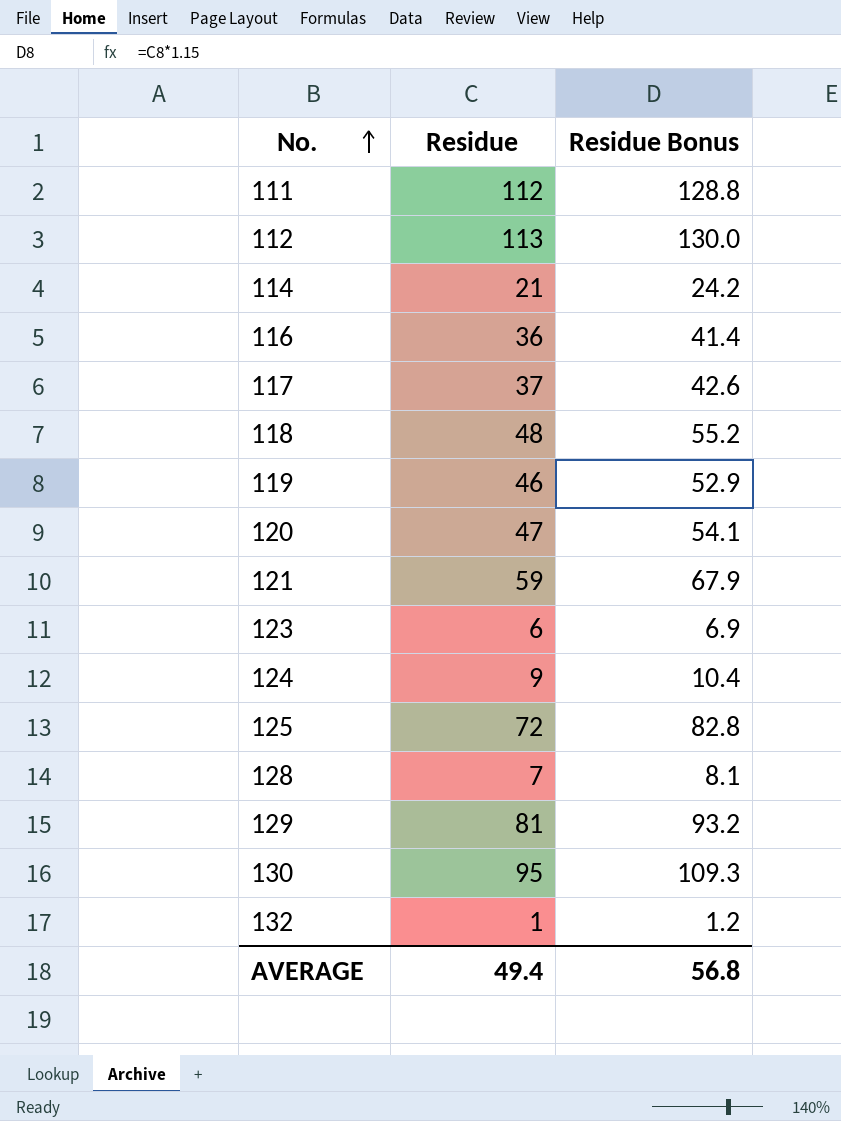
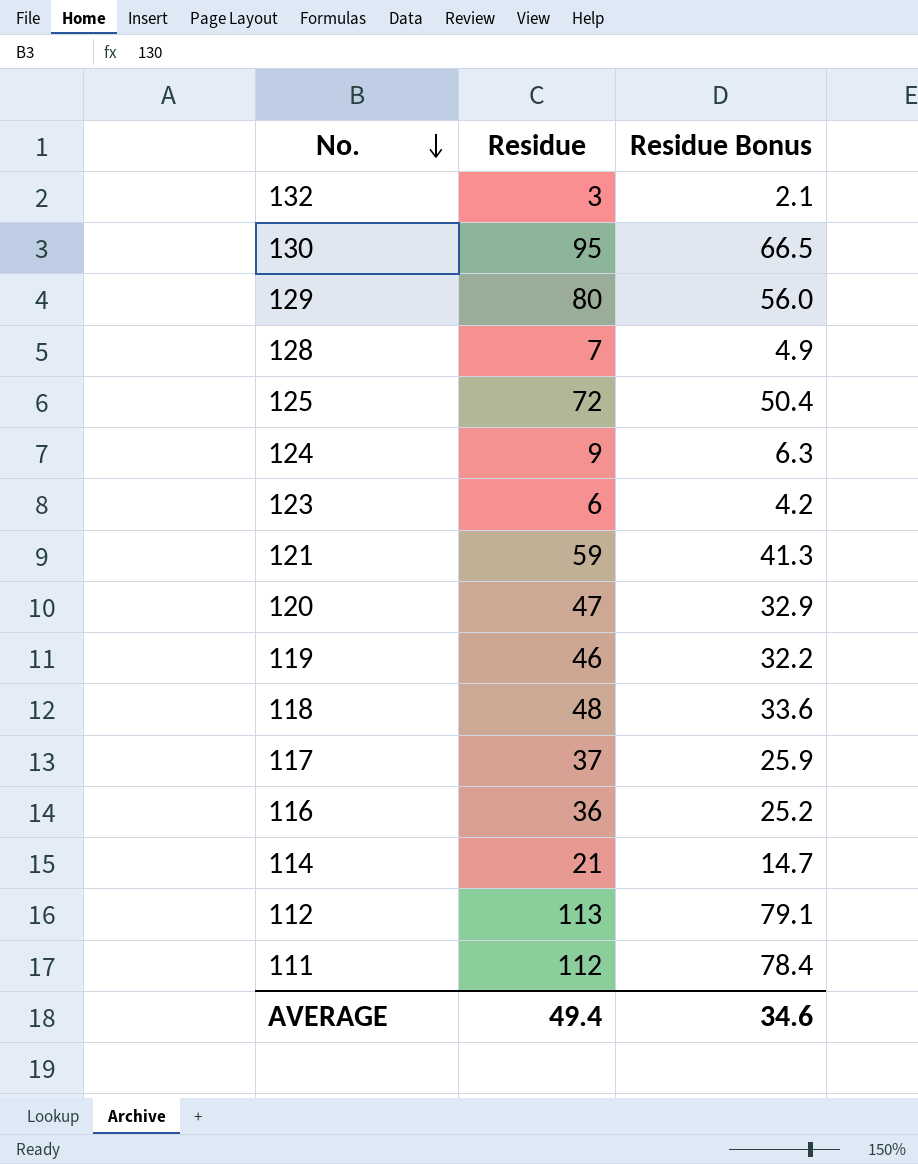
row order: No. ascending -> No. descending
column Residue Bonus | formula: [Residue] * 1.15 -> [Residue] * 0.7
132 | Residue: 1 -> 3
129 | Residue: 81 -> 80
AVERAGE | Residue Bonus: 56.8 -> 34.6

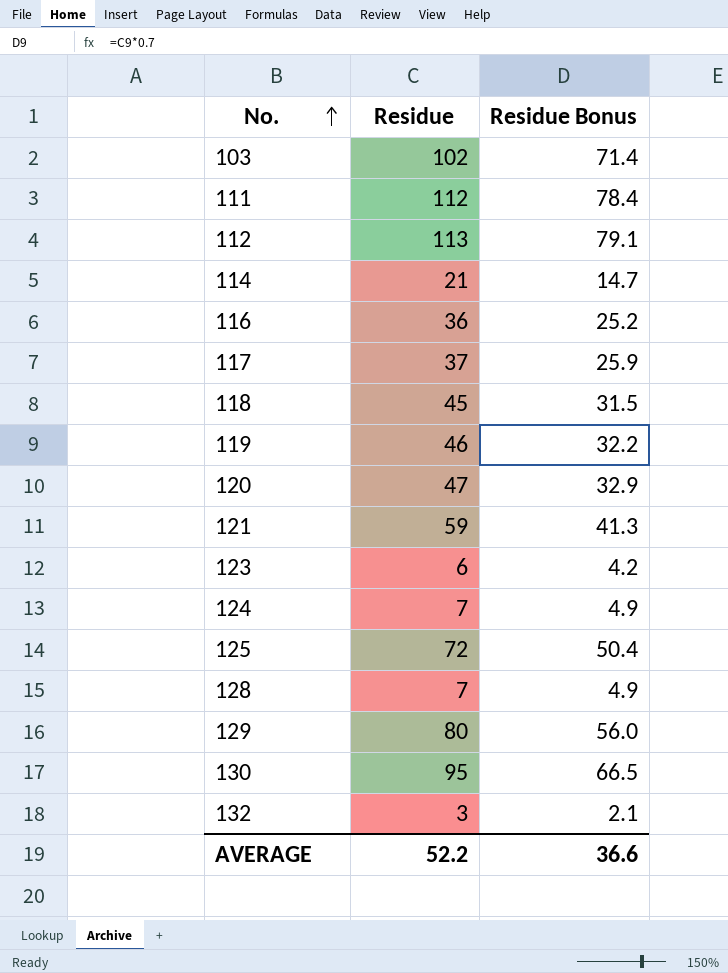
row order: No. descending -> No. ascending
row 103: none -> 102 | 71.4
118 | Residue: 48 -> 45
118 | Residue Bonus: 33.6 -> 31.5
124 | Residue: 9 -> 7
124 | Residue Bonus: 6.3 -> 4.9
AVERAGE | Residue: 49.4 -> 52.2
AVERAGE | Residue Bonus: 34.6 -> 36.6

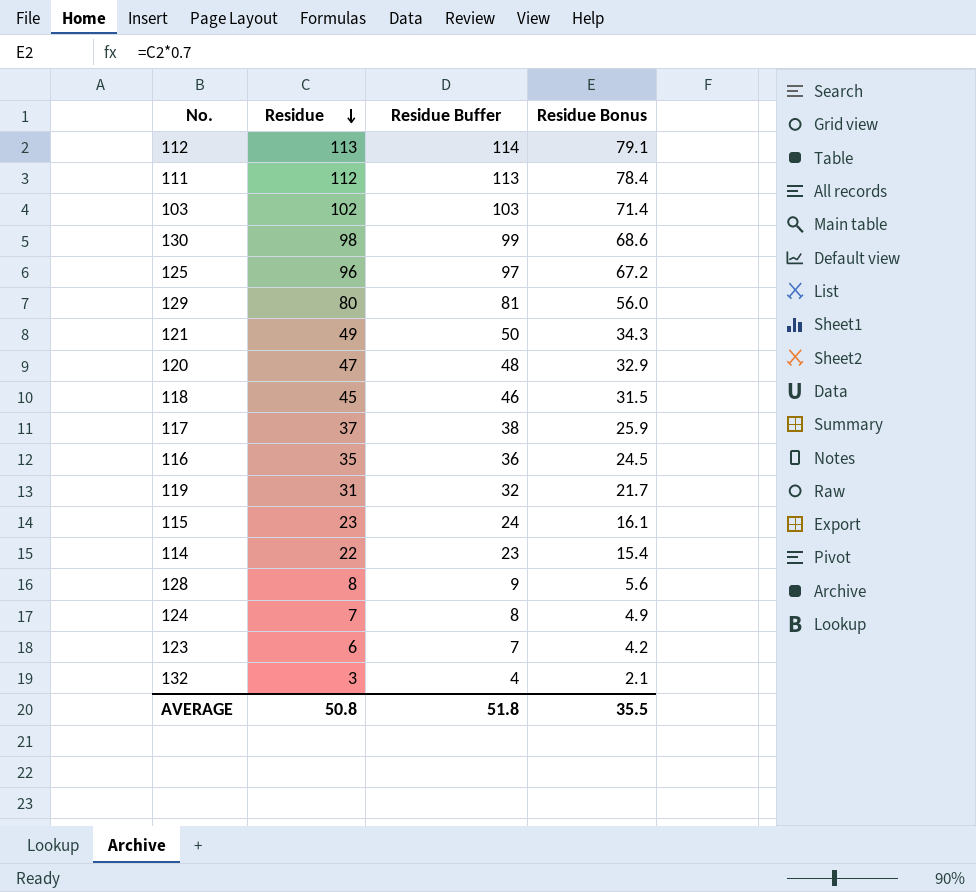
row order: No. ascending -> Residue descending
column Residue Buffer | formula: none -> [Residue] + 1
130 | Residue: 95 -> 98
130 | Residue Bonus: 66.5 -> 68.6
125 | Residue: 72 -> 96
125 | Residue Bonus: 50.4 -> 67.2
121 | Residue: 59 -> 49
121 | Residue Bonus: 41.3 -> 34.3
116 | Residue: 36 -> 35
116 | Residue Bonus: 25.2 -> 24.5
119 | Residue: 46 -> 31
119 | Residue Bonus: 32.2 -> 21.7
row 115: none -> 23 | 24 | 16.1
114 | Residue: 21 -> 22
114 | Residue Bonus: 14.7 -> 15.4
128 | Residue: 7 -> 8
128 | Residue Bonus: 4.9 -> 5.6
AVERAGE | Residue: 52.2 -> 50.8
AVERAGE | Residue Bonus: 36.6 -> 35.5

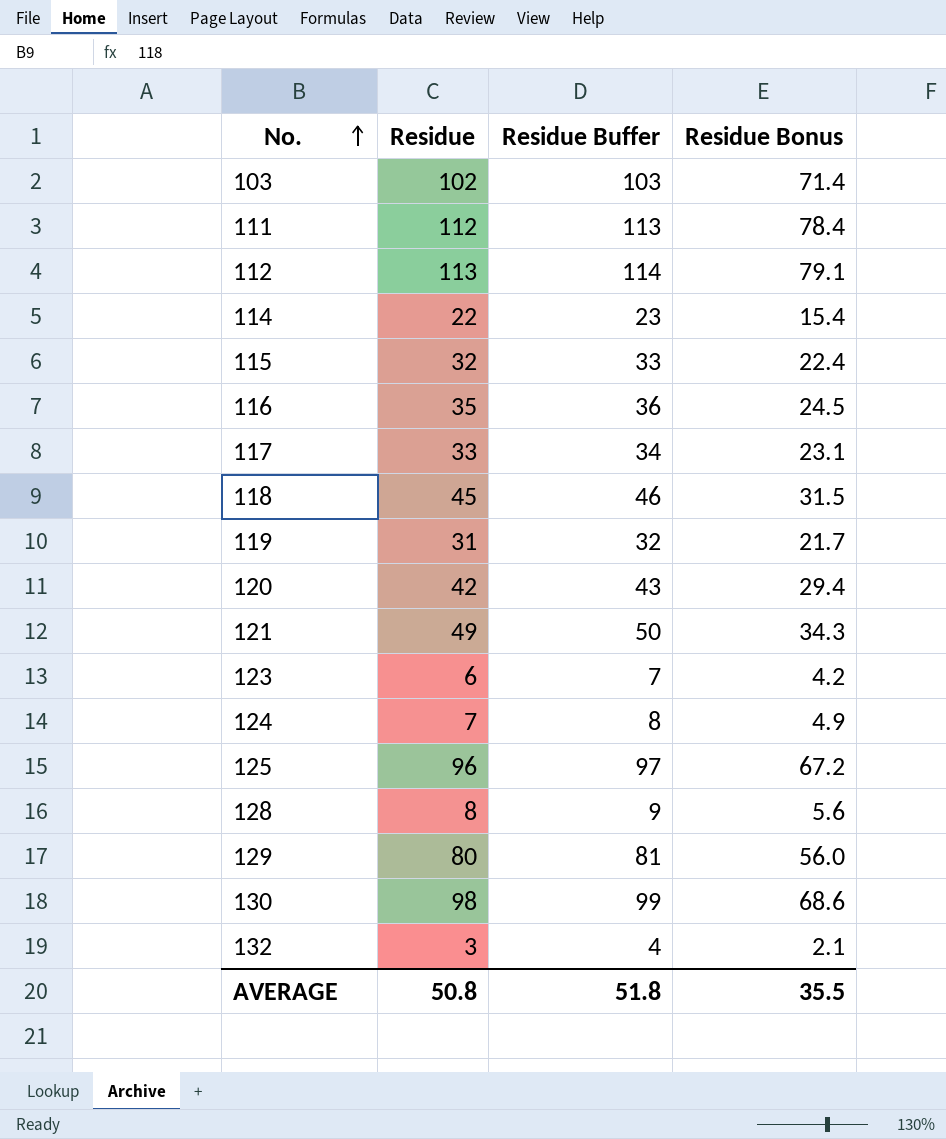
row order: Residue descending -> No. ascending
115 | Residue: 23 -> 32
115 | Residue Buffer: 24 -> 33
115 | Residue Bonus: 16.1 -> 22.4
117 | Residue: 37 -> 33
117 | Residue Buffer: 38 -> 34
117 | Residue Bonus: 25.9 -> 23.1
120 | Residue: 47 -> 42
120 | Residue Buffer: 48 -> 43
120 | Residue Bonus: 32.9 -> 29.4

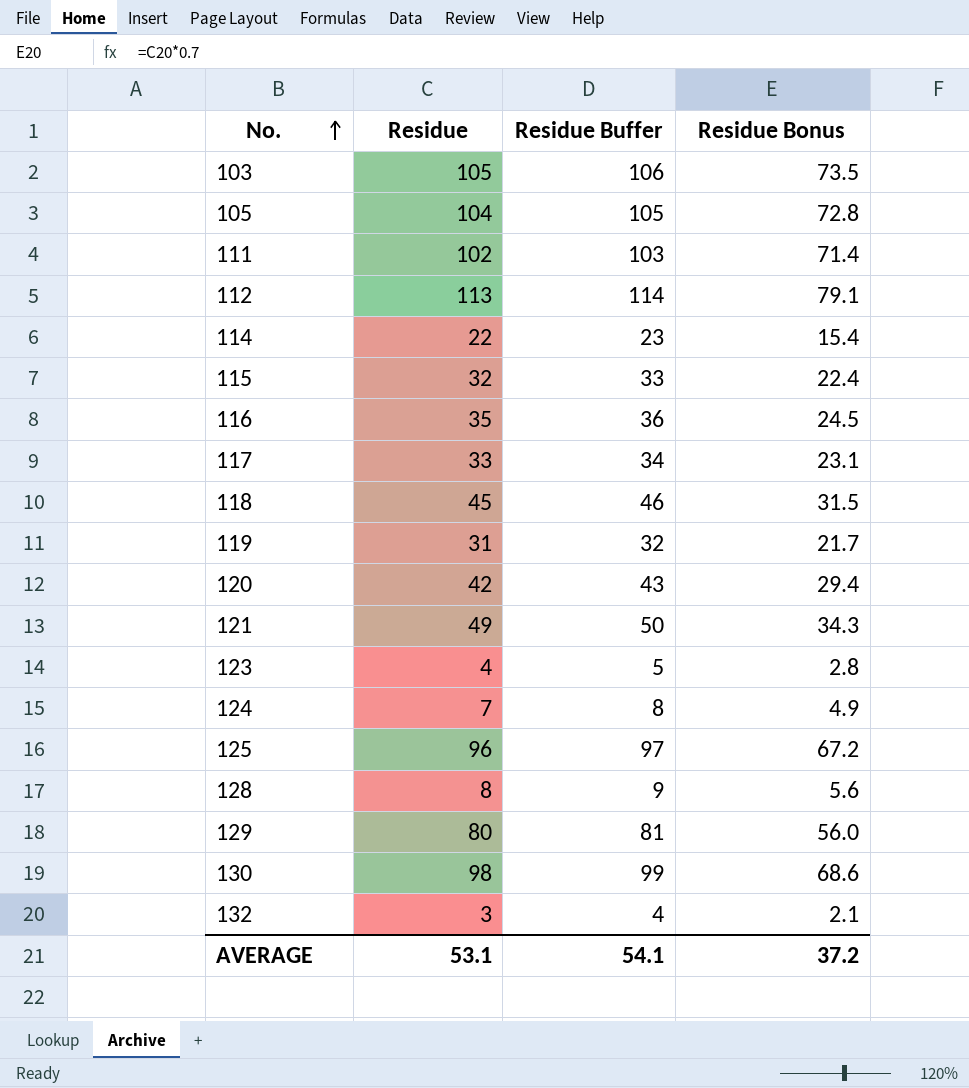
103 | Residue: 102 -> 105
103 | Residue Buffer: 103 -> 106
103 | Residue Bonus: 71.4 -> 73.5
row 105: none -> 104 | 105 | 72.8
111 | Residue: 112 -> 102
111 | Residue Buffer: 113 -> 103
111 | Residue Bonus: 78.4 -> 71.4
123 | Residue: 6 -> 4
123 | Residue Buffer: 7 -> 5
123 | Residue Bonus: 4.2 -> 2.8
AVERAGE | Residue: 50.8 -> 53.1
AVERAGE | Residue Buffer: 51.8 -> 54.1
AVERAGE | Residue Bonus: 35.5 -> 37.2

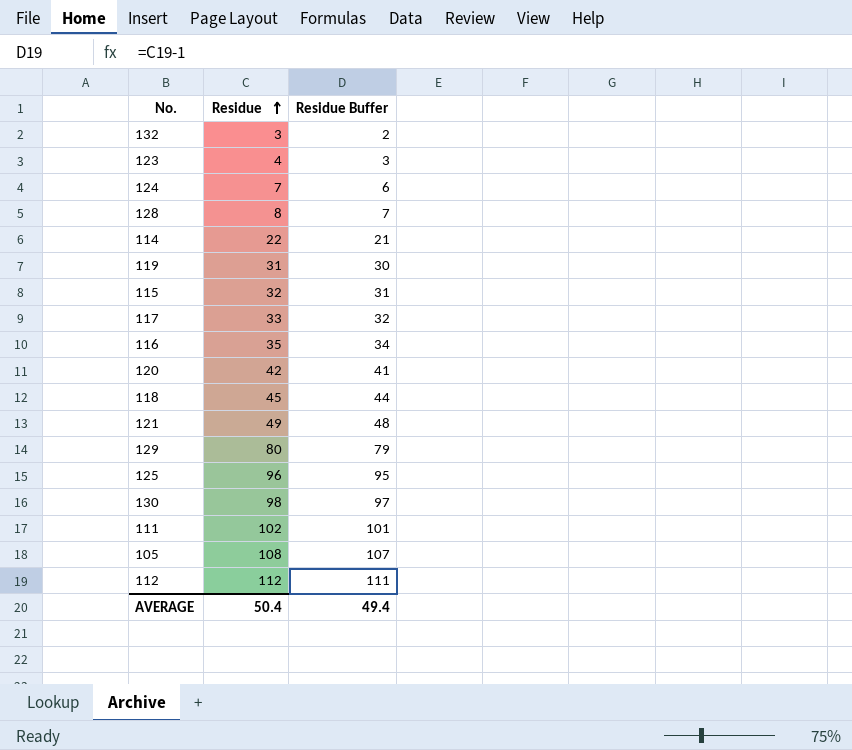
row order: No. ascending -> Residue ascending
column Residue Bonus | formula: [Residue] * 0.7 -> none
column Residue Buffer | formula: [Residue] + 1 -> [Residue] - 1
row 103: 105 | 106 | 73.5 -> none
105 | Residue: 104 -> 108
112 | Residue: 113 -> 112
AVERAGE | Residue: 53.1 -> 50.4
AVERAGE | Residue Buffer: 54.1 -> 49.4

